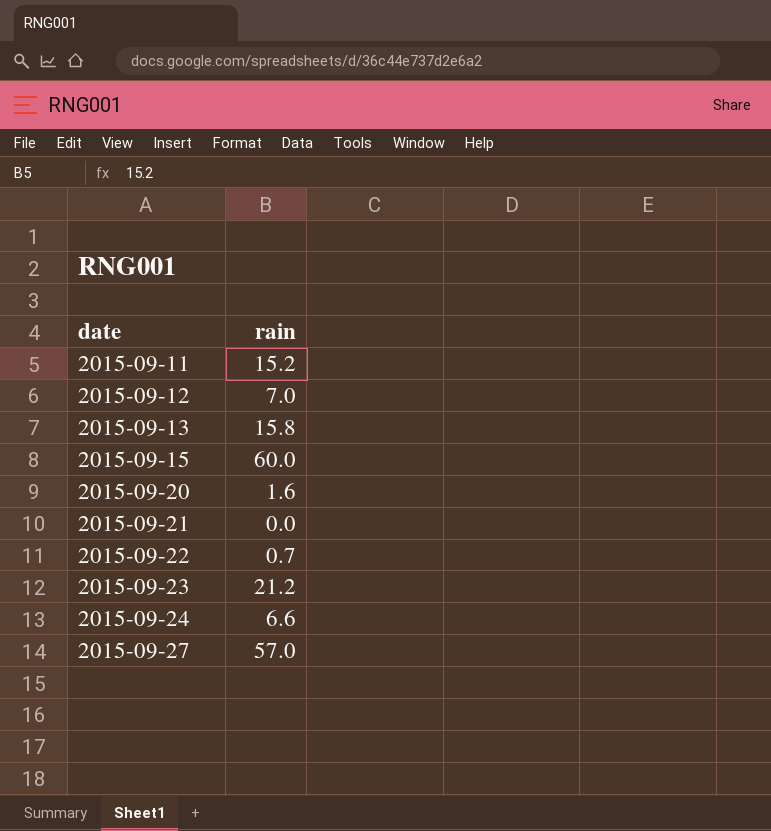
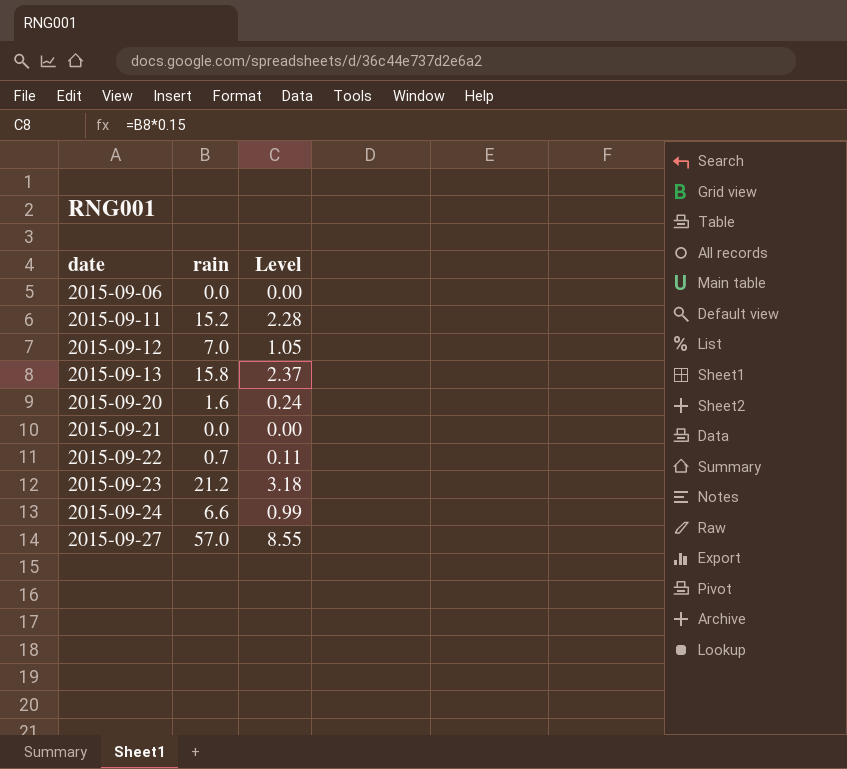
column Level | formula: none -> [rain] * 0.15
row 2015-09-15: 60.0 -> none
row 2015-09-06: none -> 0.0 | 0.00

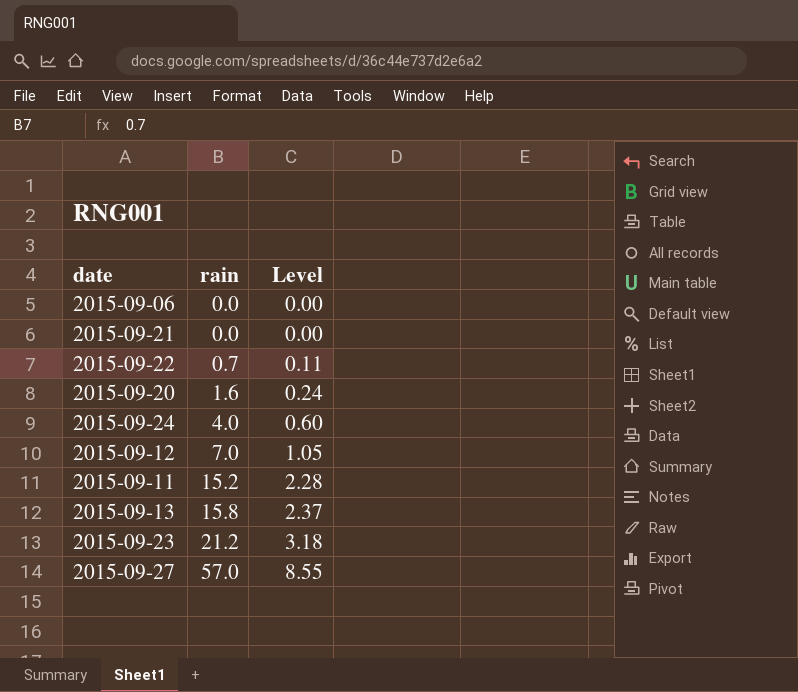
row order: date ascending -> rain ascending
2015-09-24 | rain: 6.6 -> 4.0
2015-09-24 | Level: 0.99 -> 0.60

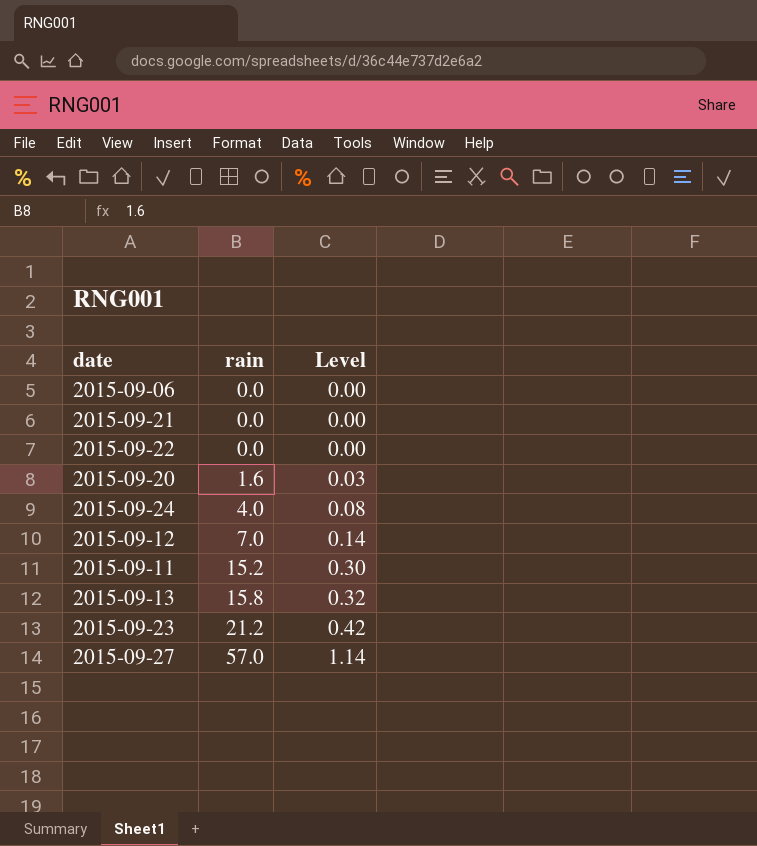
column Level | formula: [rain] * 0.15 -> [rain] * 0.02
2015-09-22 | rain: 0.7 -> 0.0

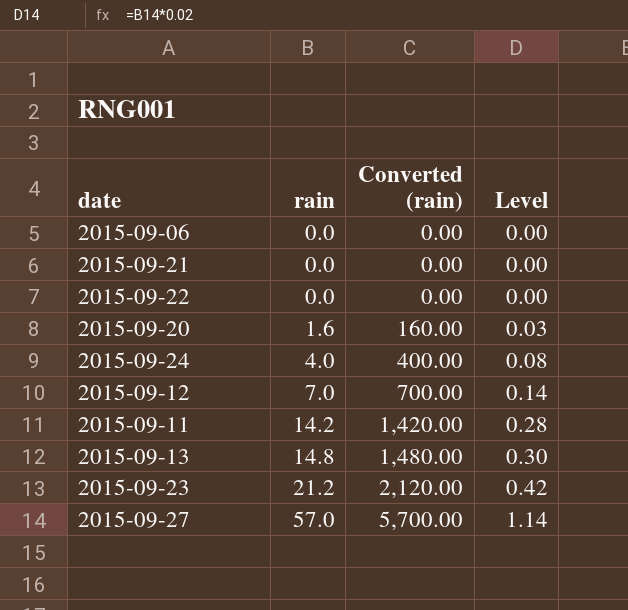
column Converted (rain) | formula: none -> [rain] * 100
2015-09-11 | rain: 15.2 -> 14.2
2015-09-11 | Level: 0.30 -> 0.28
2015-09-13 | rain: 15.8 -> 14.8
2015-09-13 | Level: 0.32 -> 0.30

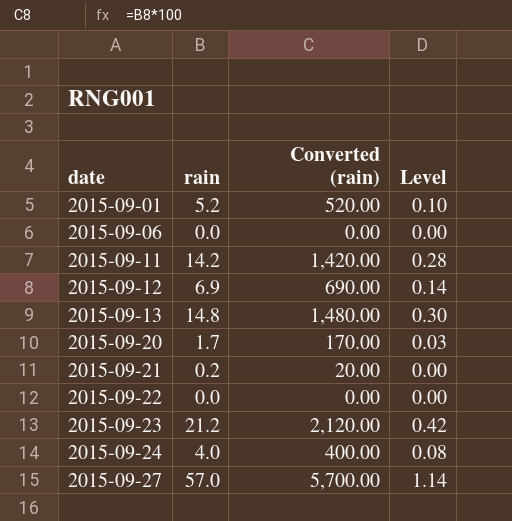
row order: rain ascending -> date ascending
row 2015-09-01: none -> 5.2 | 520.00 | 0.10
2015-09-12 | rain: 7.0 -> 6.9
2015-09-12 | Converted (rain): 700.00 -> 690.00
2015-09-20 | rain: 1.6 -> 1.7
2015-09-20 | Converted (rain): 160.00 -> 170.00
2015-09-21 | rain: 0.0 -> 0.2
2015-09-21 | Converted (rain): 0.00 -> 20.00

